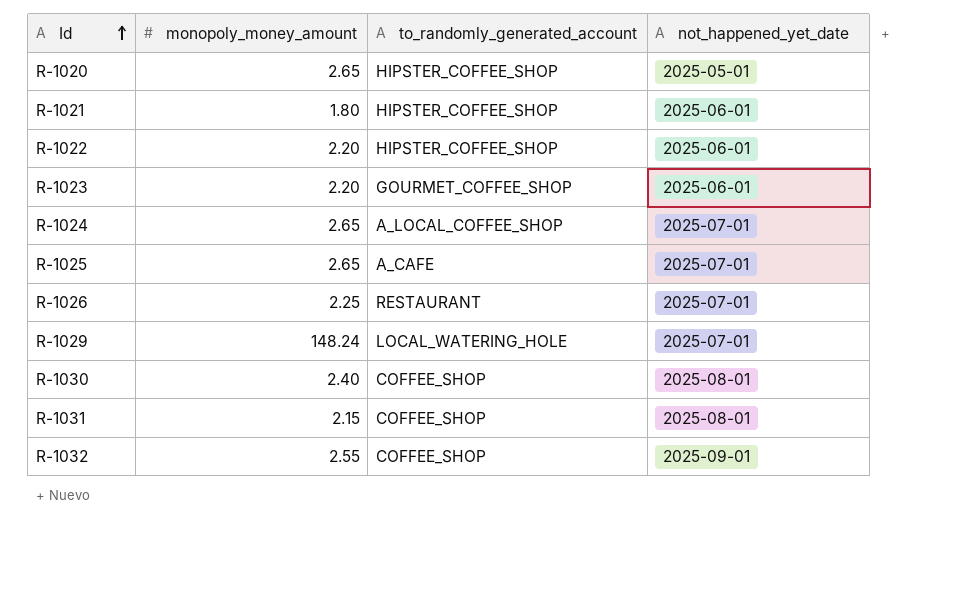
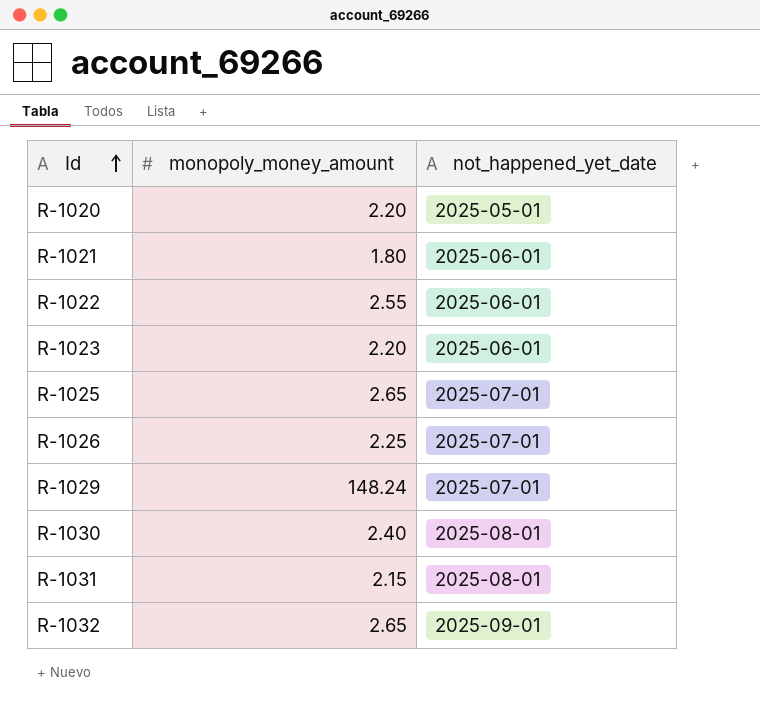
column to_randomly_generated_account | position: 3 -> none
row R-1024: 2.65 | A_LOCAL_COFFEE_SHOP | 2025-07-01 -> none
R-1020 | monopoly_money_amount: 2.65 -> 2.20
R-1022 | monopoly_money_amount: 2.20 -> 2.55
R-1032 | monopoly_money_amount: 2.55 -> 2.65

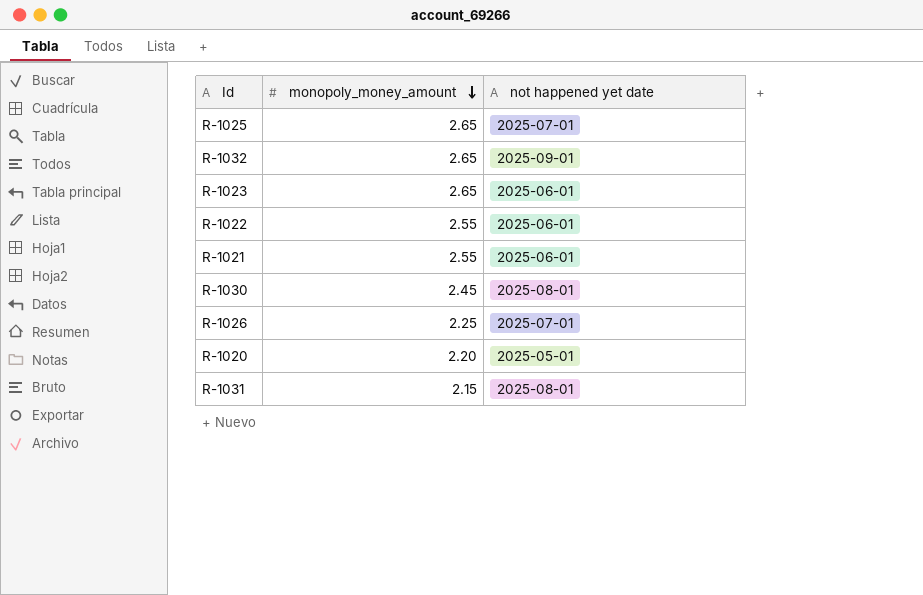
row order: Id ascending -> monopoly_money_amount descending
column name: not_happened_yet_date -> not happened yet date
row R-1029: 148.24 | 2025-07-01 -> none
R-1023 | monopoly_money_amount: 2.20 -> 2.65
R-1021 | monopoly_money_amount: 1.80 -> 2.55
R-1030 | monopoly_money_amount: 2.40 -> 2.45

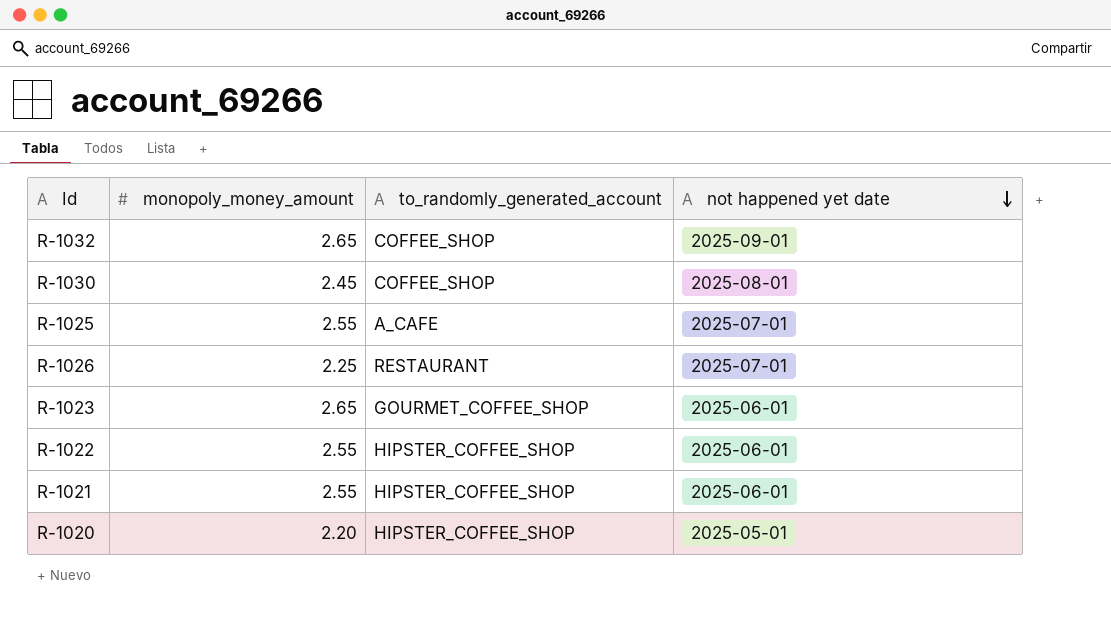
row order: monopoly_money_amount descending -> not happened yet date descending
column to_randomly_generated_account | position: none -> 3
row R-1031: 2.15 | 2025-08-01 -> none
R-1025 | monopoly_money_amount: 2.65 -> 2.55

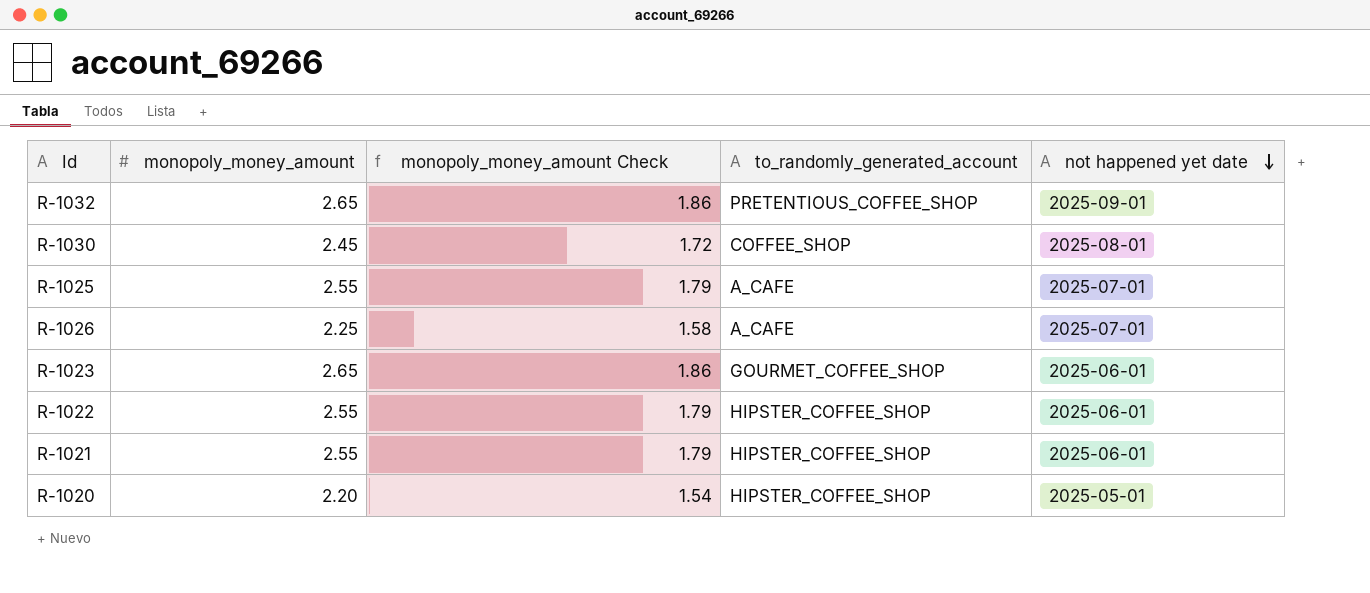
column monopoly_money_amount Check | formula: none -> [monopoly_money_amount] * 0.7
R-1032 | to_randomly_generated_account: COFFEE_SHOP -> PRETENTIOUS_COFFEE_SHOP
R-1026 | to_randomly_generated_account: RESTAURANT -> A_CAFE

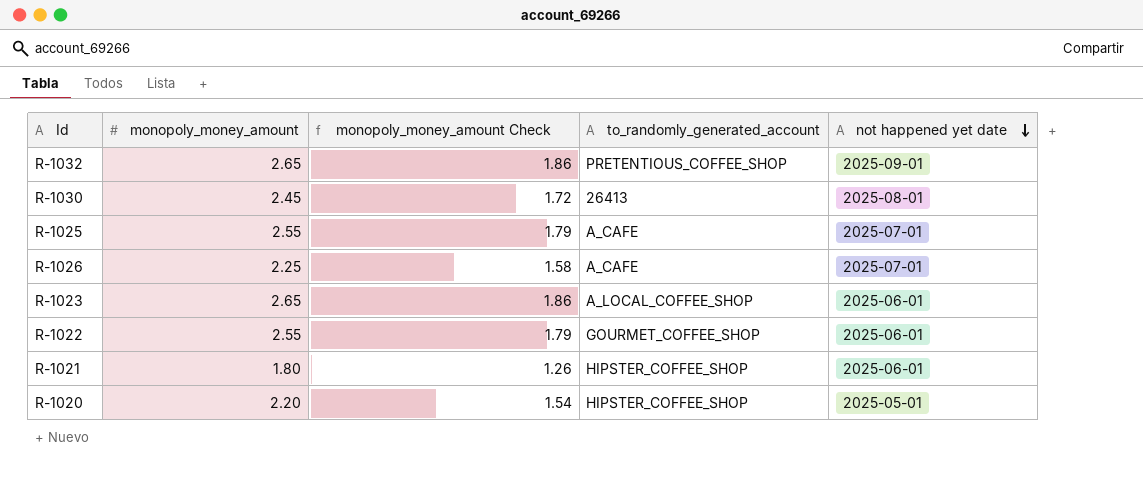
R-1030 | to_randomly_generated_account: COFFEE_SHOP -> 26413
R-1023 | to_randomly_generated_account: GOURMET_COFFEE_SHOP -> A_LOCAL_COFFEE_SHOP
R-1022 | to_randomly_generated_account: HIPSTER_COFFEE_SHOP -> GOURMET_COFFEE_SHOP
R-1021 | monopoly_money_amount: 2.55 -> 1.80
R-1021 | monopoly_money_amount Check: 1.79 -> 1.26

